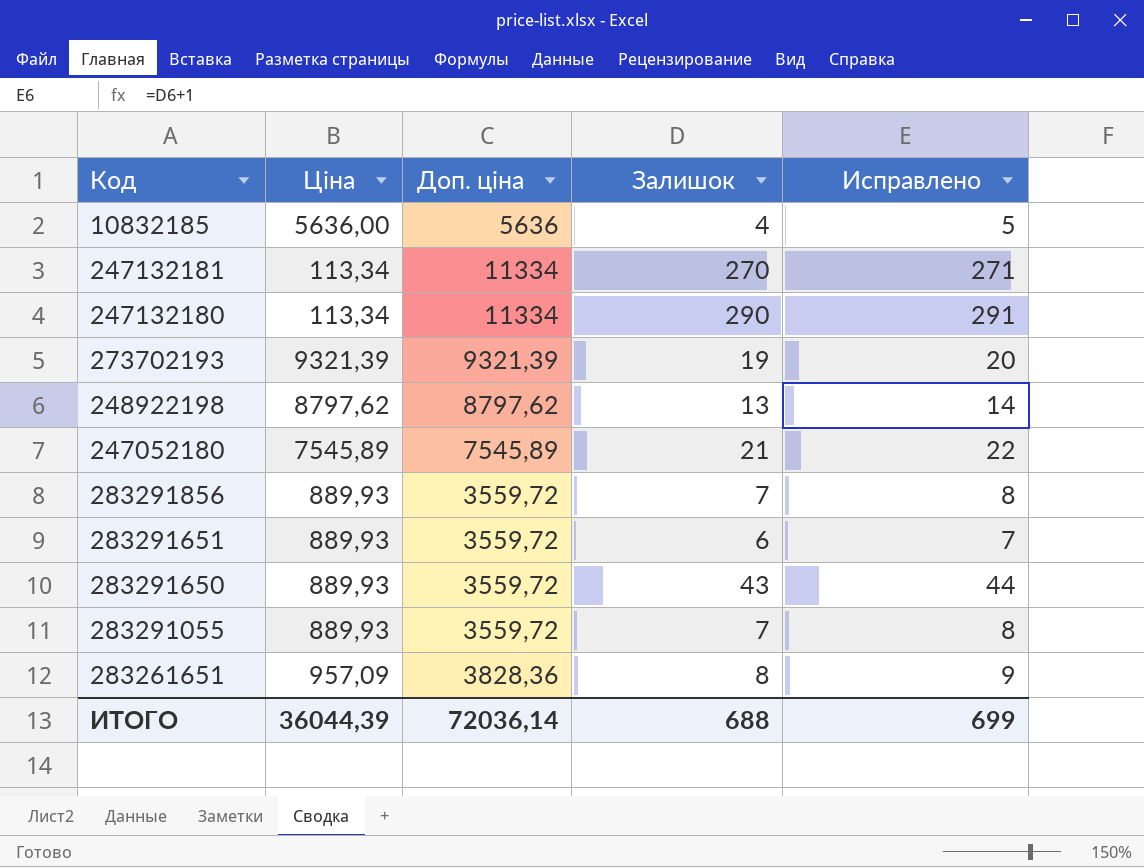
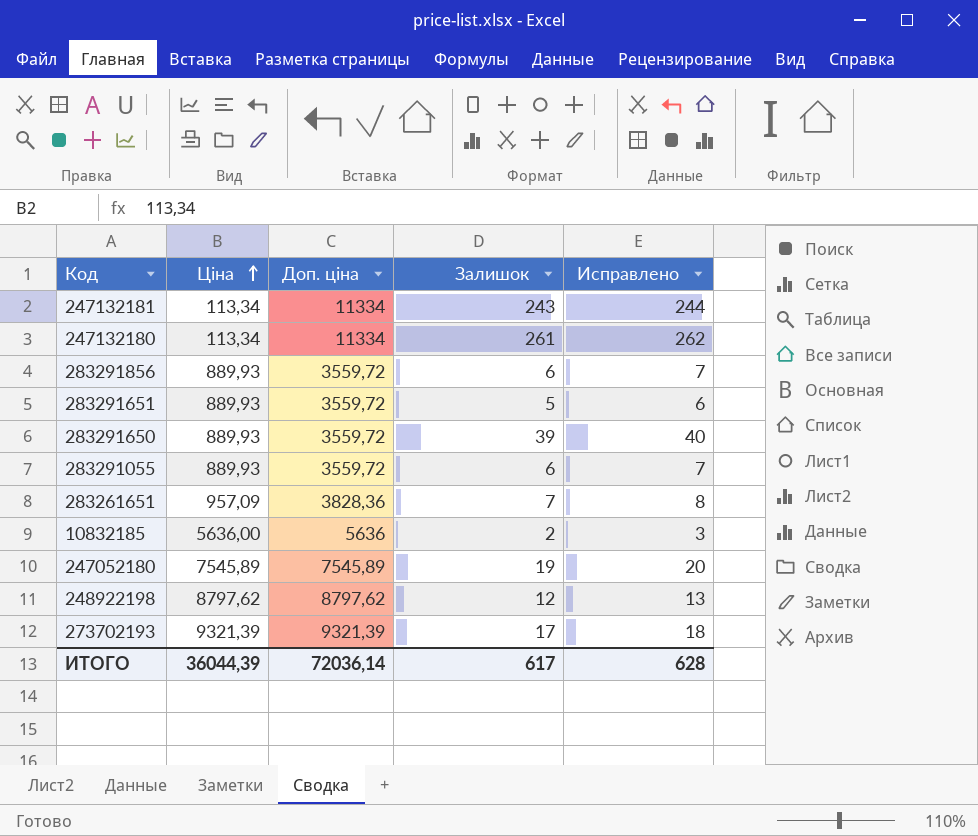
row order: none -> Ціна ascending
247132181 | Залишок: 270 -> 243
247132181 | Исправлено: 271 -> 244
247132180 | Залишок: 290 -> 261
247132180 | Исправлено: 291 -> 262
283291856 | Залишок: 7 -> 6
283291856 | Исправлено: 8 -> 7
283291651 | Залишок: 6 -> 5
283291651 | Исправлено: 7 -> 6
283291650 | Залишок: 43 -> 39
283291650 | Исправлено: 44 -> 40
283291055 | Залишок: 7 -> 6
283291055 | Исправлено: 8 -> 7
283261651 | Залишок: 8 -> 7
283261651 | Исправлено: 9 -> 8
10832185 | Залишок: 4 -> 2
10832185 | Исправлено: 5 -> 3
247052180 | Залишок: 21 -> 19
247052180 | Исправлено: 22 -> 20
248922198 | Залишок: 13 -> 12
248922198 | Исправлено: 14 -> 13
273702193 | Залишок: 19 -> 17
273702193 | Исправлено: 20 -> 18
ИТОГО | Залишок: 688 -> 617
ИТОГО | Исправлено: 699 -> 628

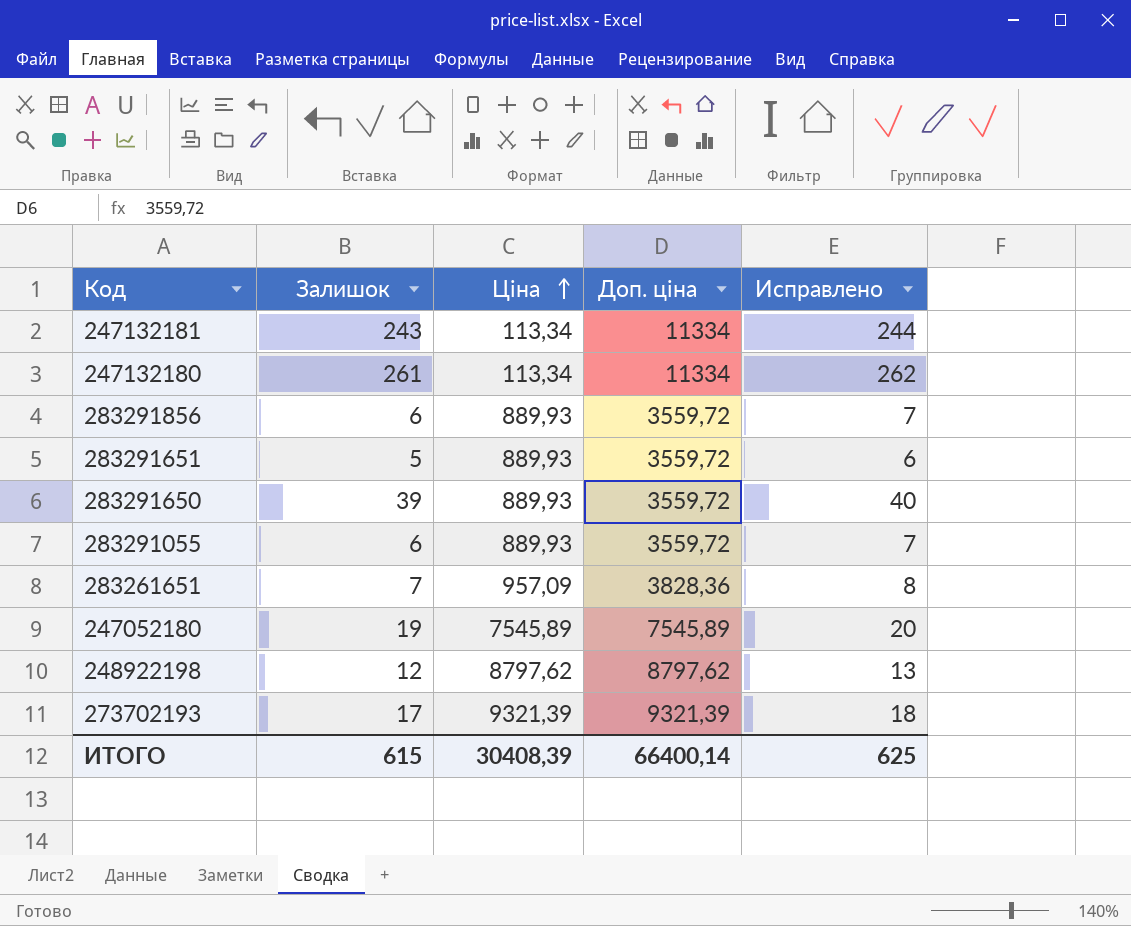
column Залишок | position: 4 -> 2
row 10832185: 5636,00 | 5636 | 2 | 3 -> none
ИТОГО | Залишок: 617 -> 615
ИТОГО | Ціна: 36044,39 -> 30408,39
ИТОГО | Доп. ціна: 72036,14 -> 66400,14
ИТОГО | Исправлено: 628 -> 625

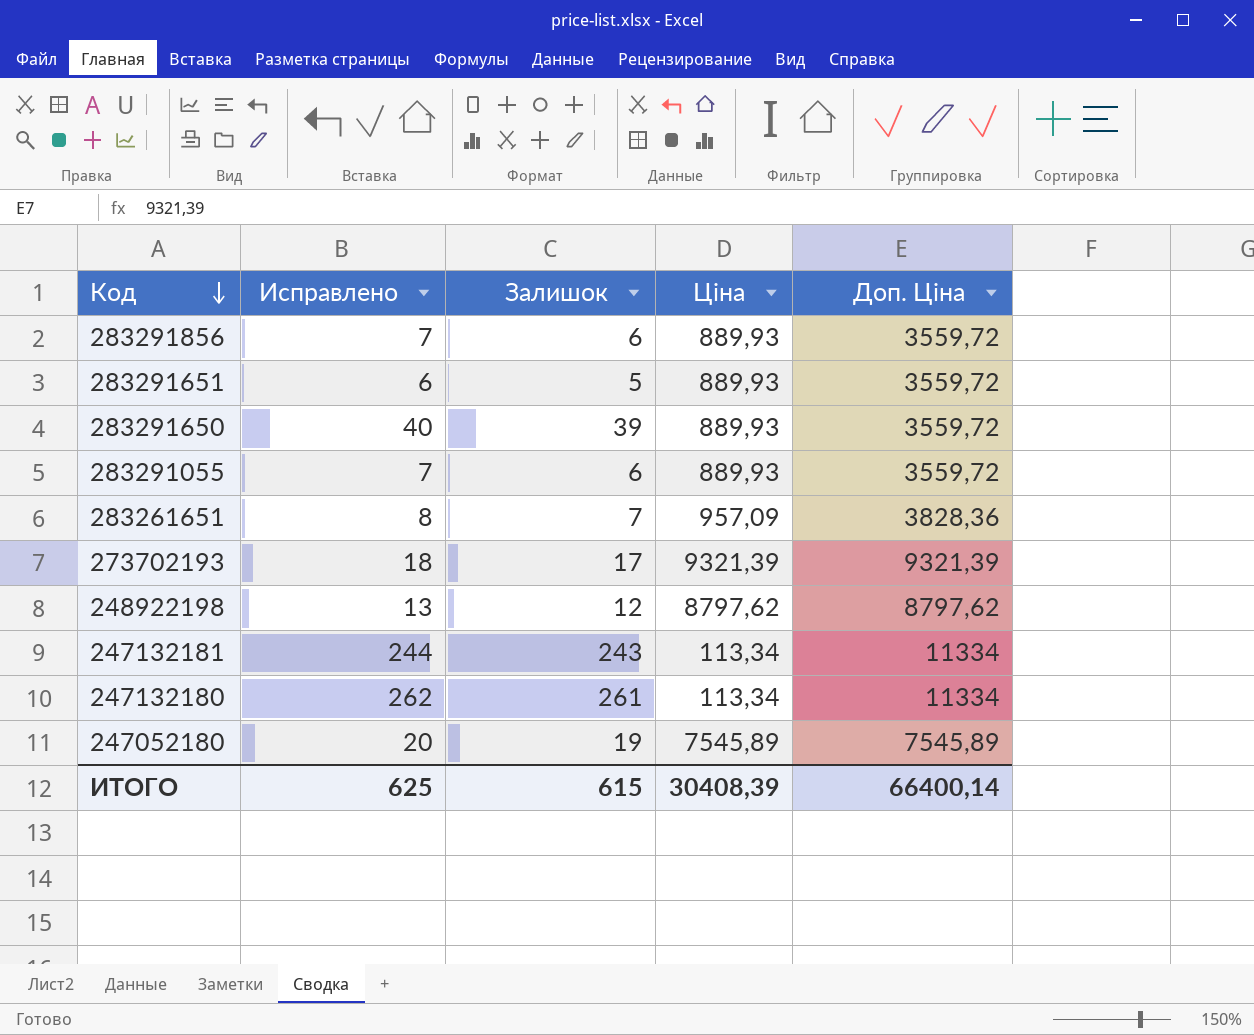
row order: Ціна ascending -> Код descending
column Исправлено | position: 5 -> 2
column name: Доп. ціна -> Доп. Ціна

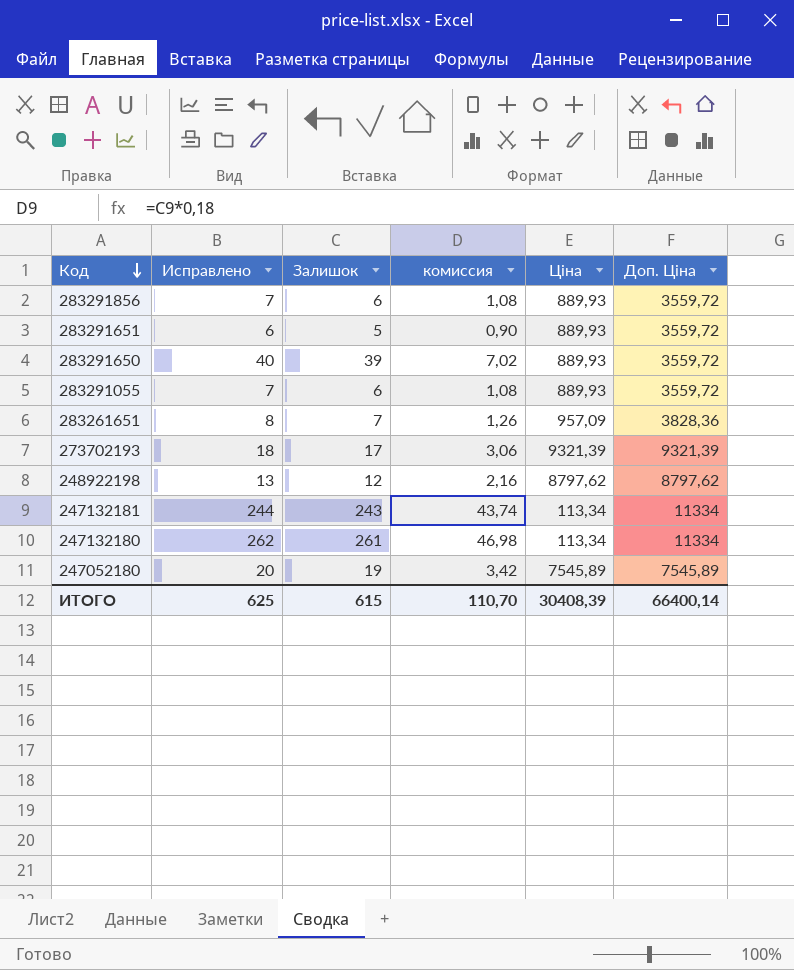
column комиссия | formula: none -> [Залишок] * 0,18

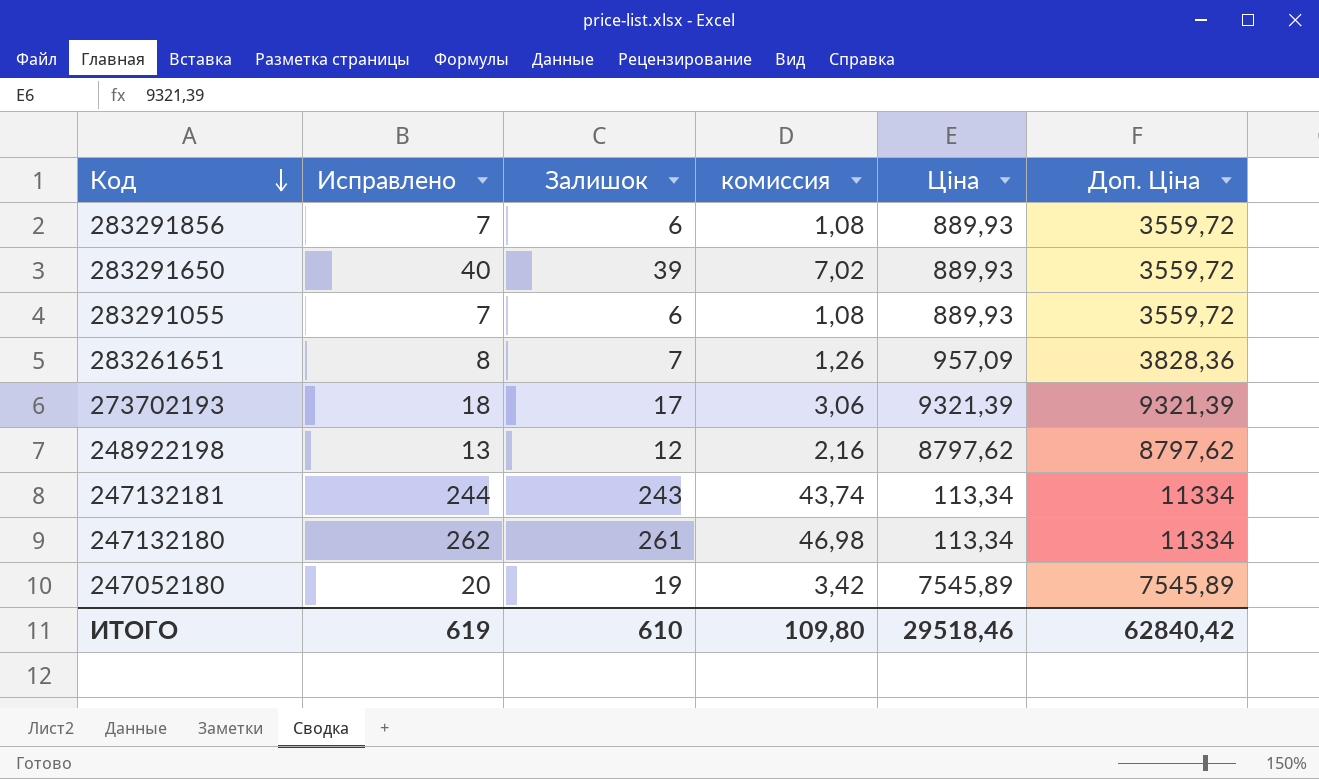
row 283291651: 6 | 5 | 0,90 | 889,93 | 3559,72 -> none
ИТОГО | Исправлено: 625 -> 619
ИТОГО | Залишок: 615 -> 610
ИТОГО | комиссия: 110,70 -> 109,80
ИТОГО | Ціна: 30408,39 -> 29518,46
ИТОГО | Доп. Ціна: 66400,14 -> 62840,42

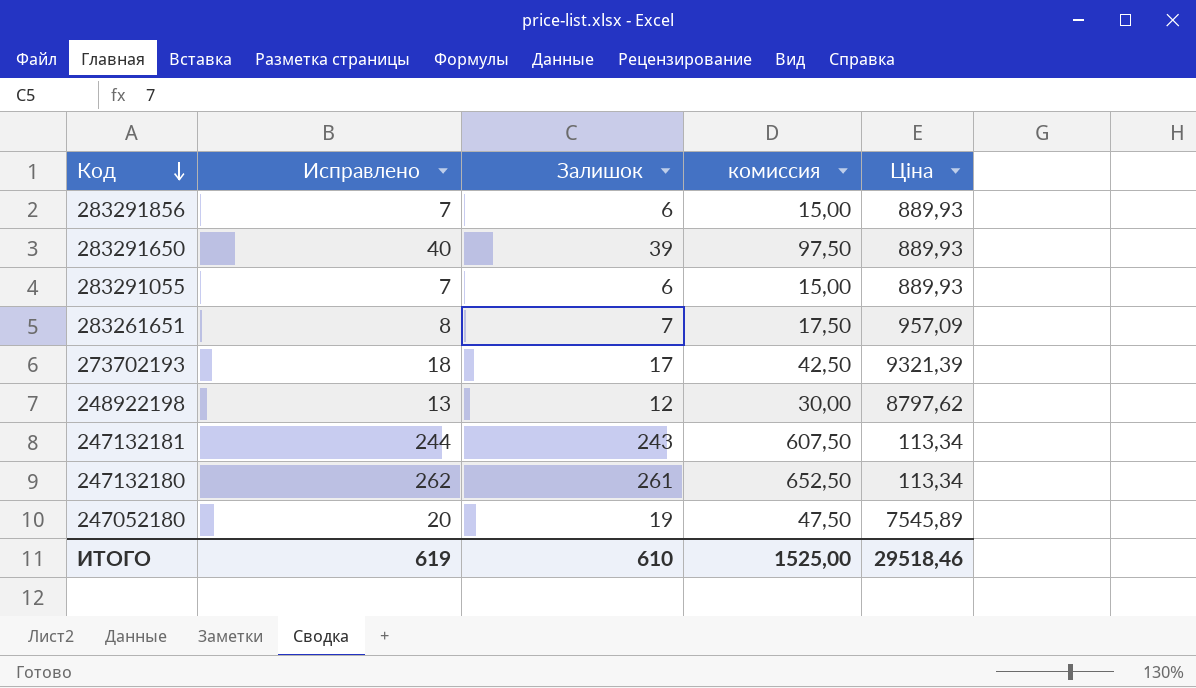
column Доп. Ціна | position: 6 -> none
column комиссия | formula: [Залишок] * 0,18 -> [Залишок] * 2,5
ИТОГО | комиссия: 109,80 -> 1525,00

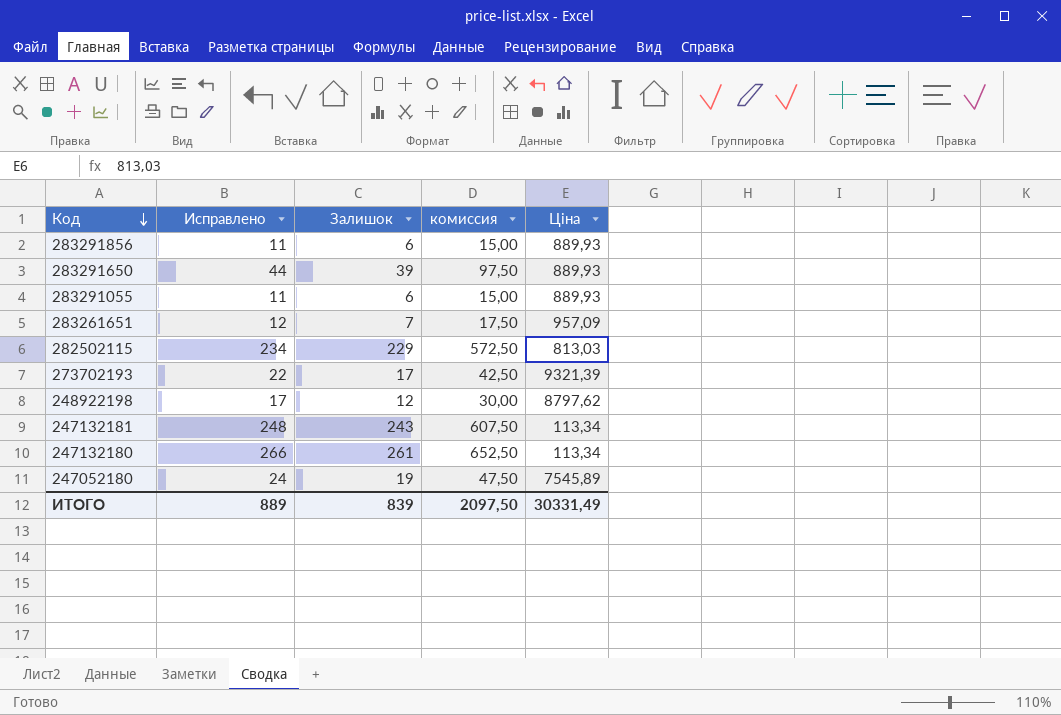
column Исправлено | formula: [Залишок] + 1 -> [Залишок] + 5
row 282502115: none -> 234 | 229 | 572,50 | 813,03
ИТОГО | Исправлено: 619 -> 889
ИТОГО | Залишок: 610 -> 839
ИТОГО | комиссия: 1525,00 -> 2097,50
ИТОГО | Ціна: 29518,46 -> 30331,49

